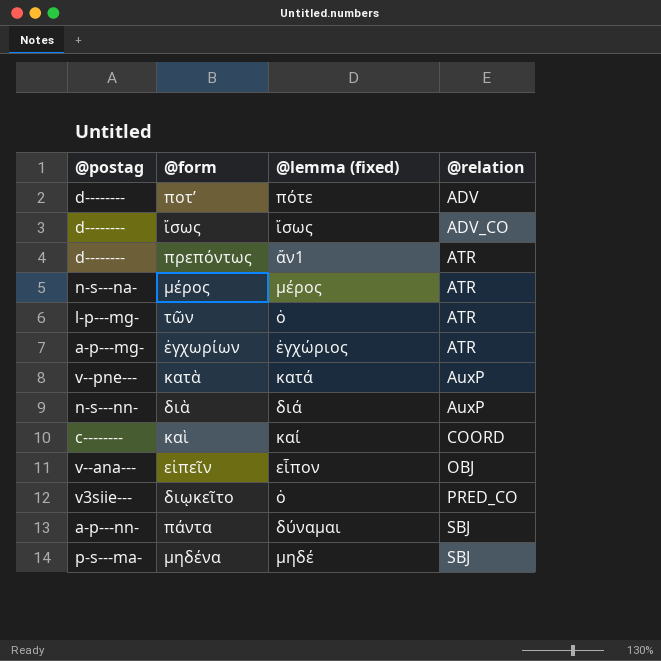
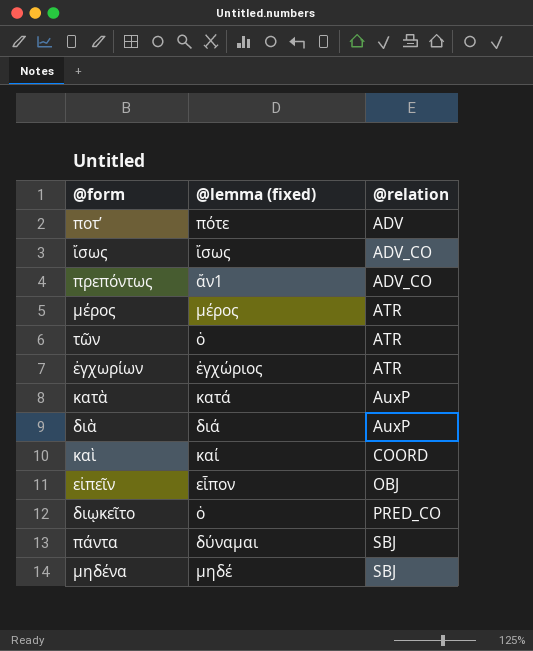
column @postag | position: 1 -> none
πρεπόντως | @relation: ATR -> ADV_CO

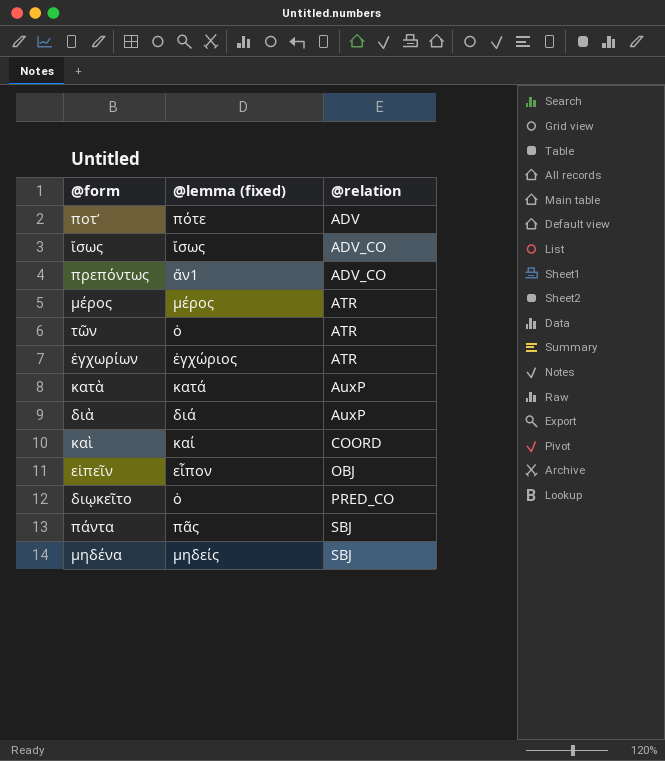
πάντα | @lemma (fixed): δύναμαι -> πᾶς
μηδένα | @lemma (fixed): μηδέ -> μηδείς

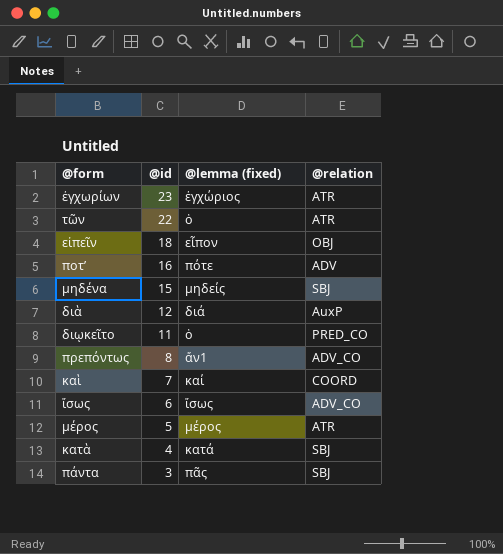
row order: @relation ascending -> @id descending
column @id | position: none -> 2
κατὰ | @relation: AuxP -> SBJ

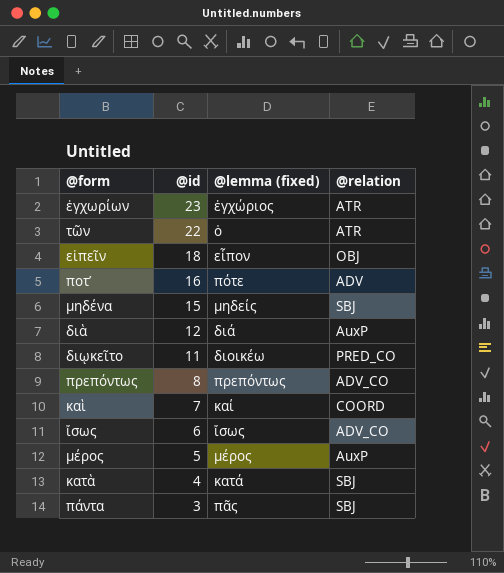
διῳκεῖτο | @lemma (fixed): ὁ -> διοικέω
πρεπόντως | @lemma (fixed): ἄν1 -> πρεπόντως
μέρος | @relation: ATR -> AuxP

